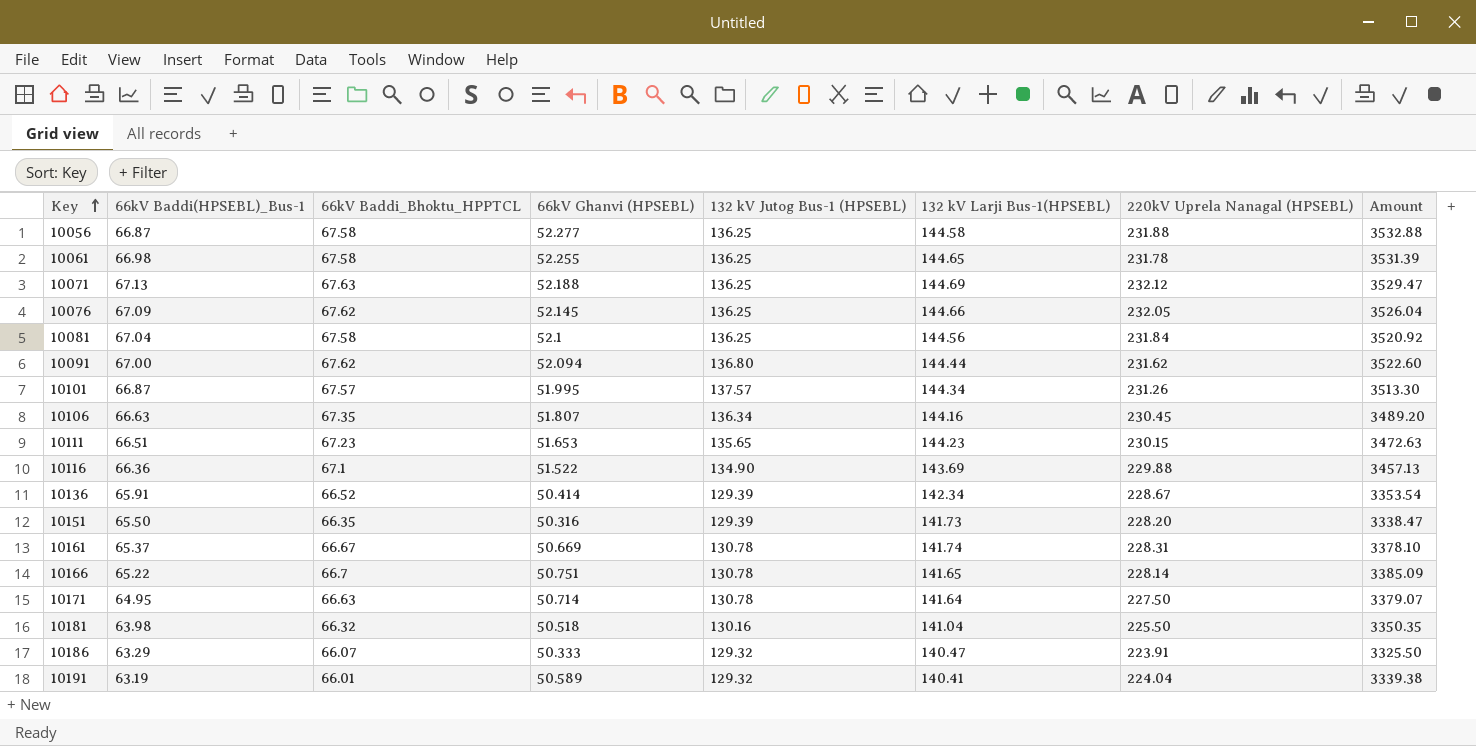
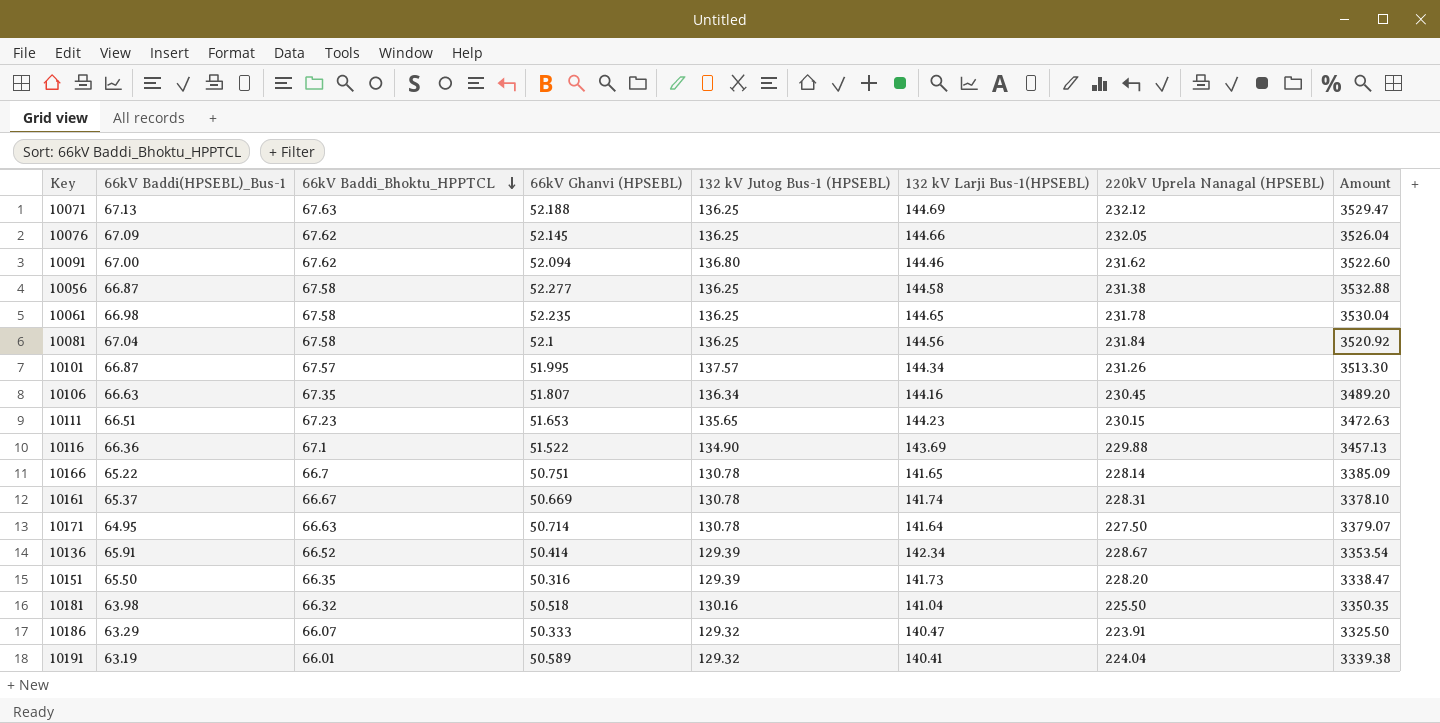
row order: Key ascending -> 66kV Baddi_Bhoktu_HPPTCL descending
10091 | 132 kV Larji Bus-1(HPSEBL): 144.44 -> 144.46
10056 | 220kV Uprela Nanagal (HPSEBL): 231.88 -> 231.38
10061 | 66kV Ghanvi (HPSEBL): 52.255 -> 52.235
10061 | Amount: 3531.39 -> 3530.04

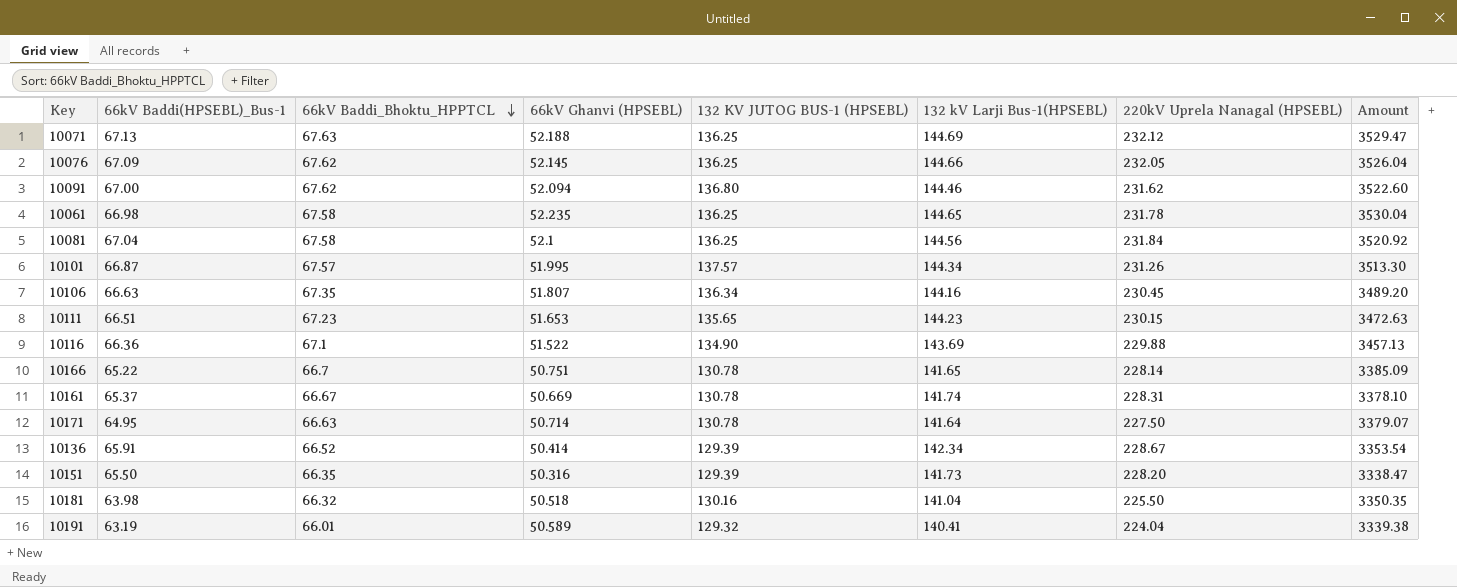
column name: 132 kV Jutog Bus-1 (HPSEBL) -> 132 KV JUTOG BUS-1 (HPSEBL)
row 10056: 66.87 | 67.58 | 52.277 | 136.25 | 144.58 | 231.38 | 3532.88 -> none
row 10186: 63.29 | 66.07 | 50.333 | 129.32 | 140.47 | 223.91 | 3325.50 -> none

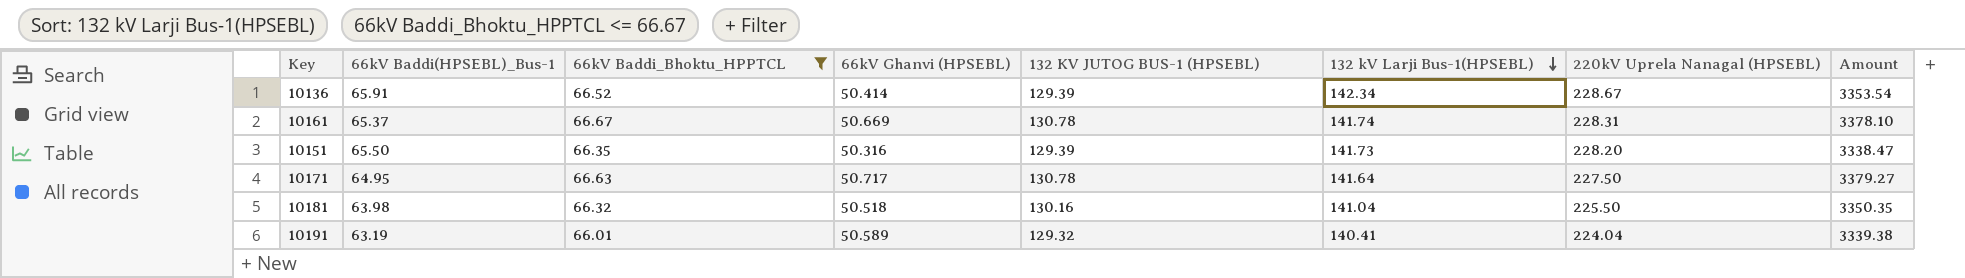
filter: none -> 66kV Baddi_Bhoktu_HPPTCL <= 66.67
row order: 66kV Baddi_Bhoktu_HPPTCL descending -> 132 kV Larji Bus-1(HPSEBL) descending
10171 | 66kV Ghanvi (HPSEBL): 50.714 -> 50.717
10171 | Amount: 3379.07 -> 3379.27

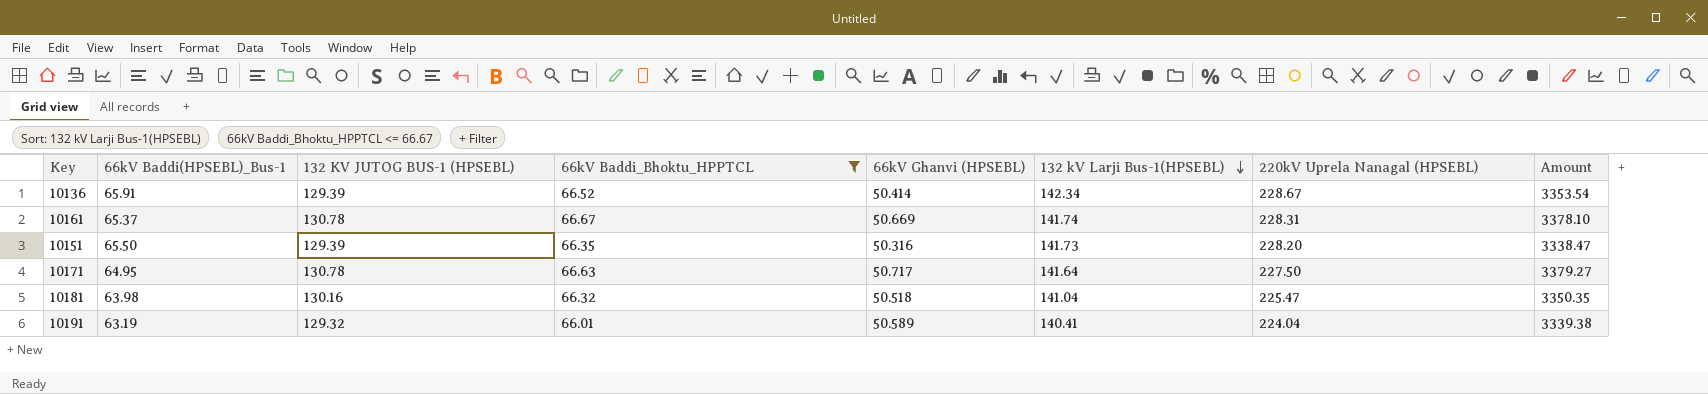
column 132 KV JUTOG BUS-1 (HPSEBL) | position: 5 -> 3
10181 | 220kV Uprela Nanagal (HPSEBL): 225.50 -> 225.47

